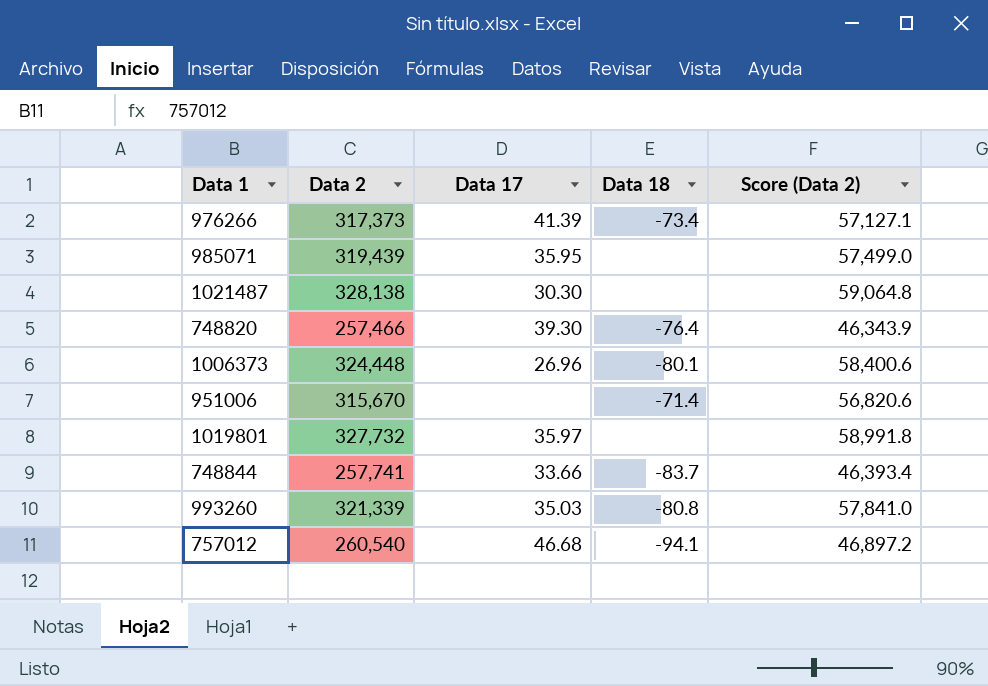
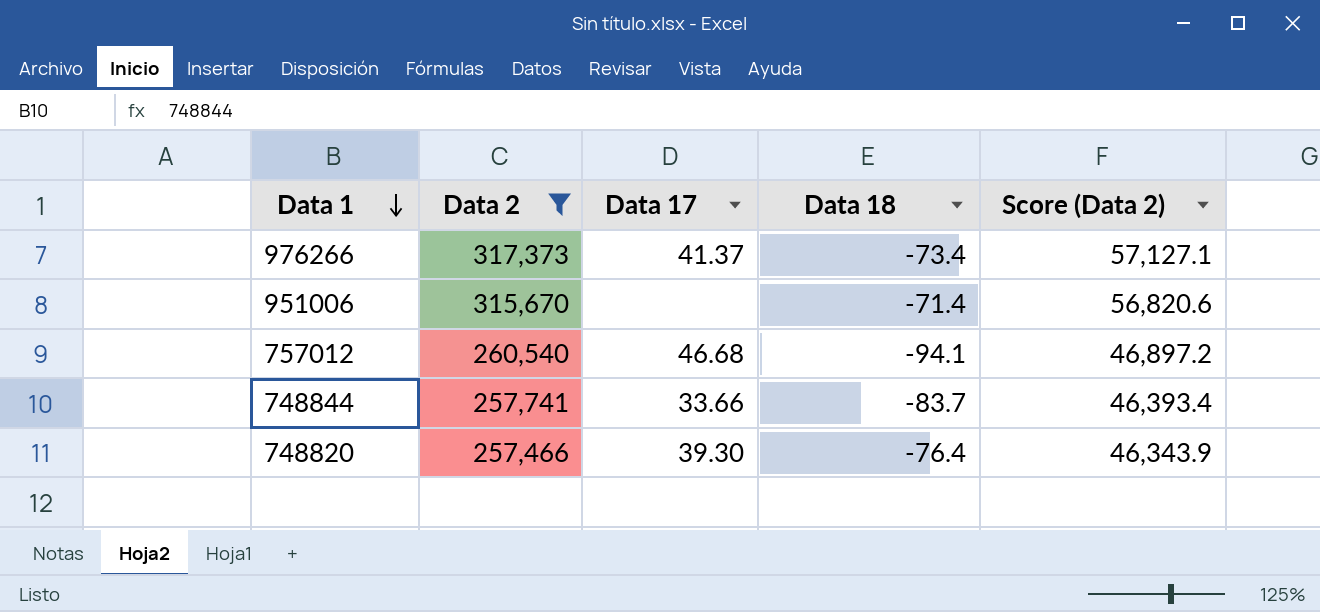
filter: none -> Data 2 <= 317,373
row order: none -> Data 1 descending
976266 | Data 17: 41.39 -> 41.37

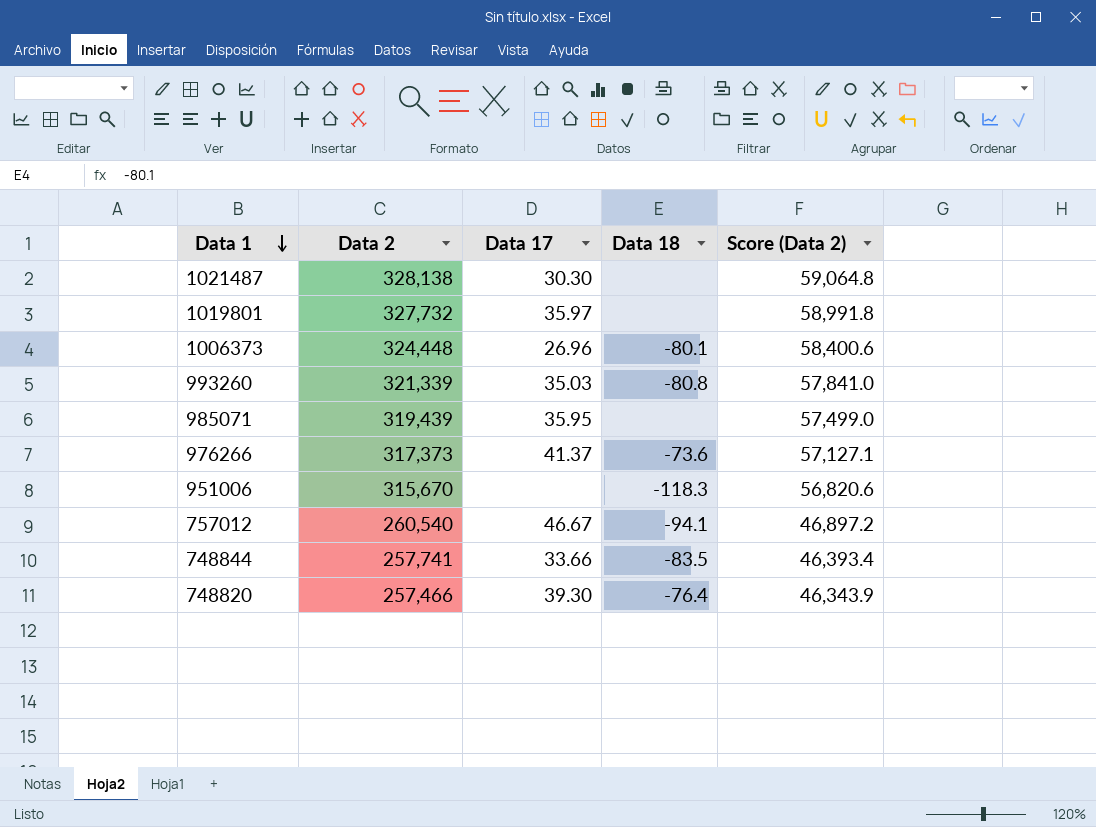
filter: Data 2 <= 317,373 -> none
976266 | Data 18: -73.4 -> -73.6
951006 | Data 18: -71.4 -> -118.3
757012 | Data 17: 46.68 -> 46.67
748844 | Data 18: -83.7 -> -83.5

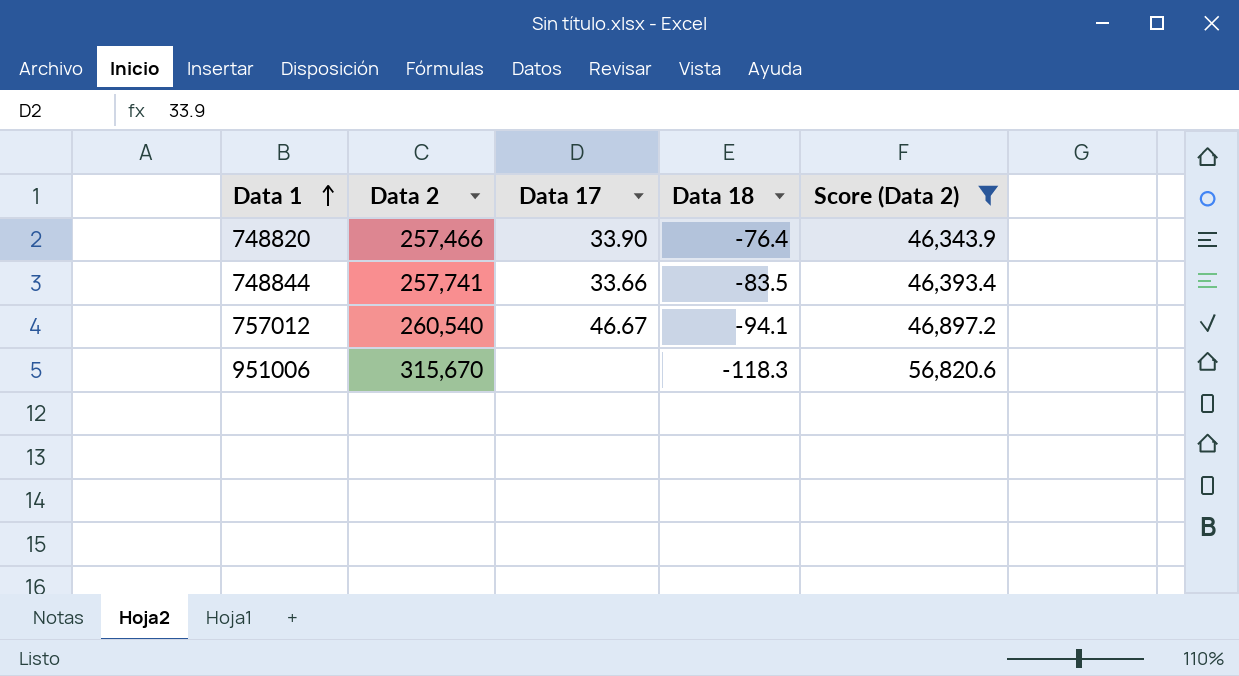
filter: none -> Score (Data 2) <= 56,820.6
row order: Data 1 descending -> Data 1 ascending
748820 | Data 17: 39.30 -> 33.90

